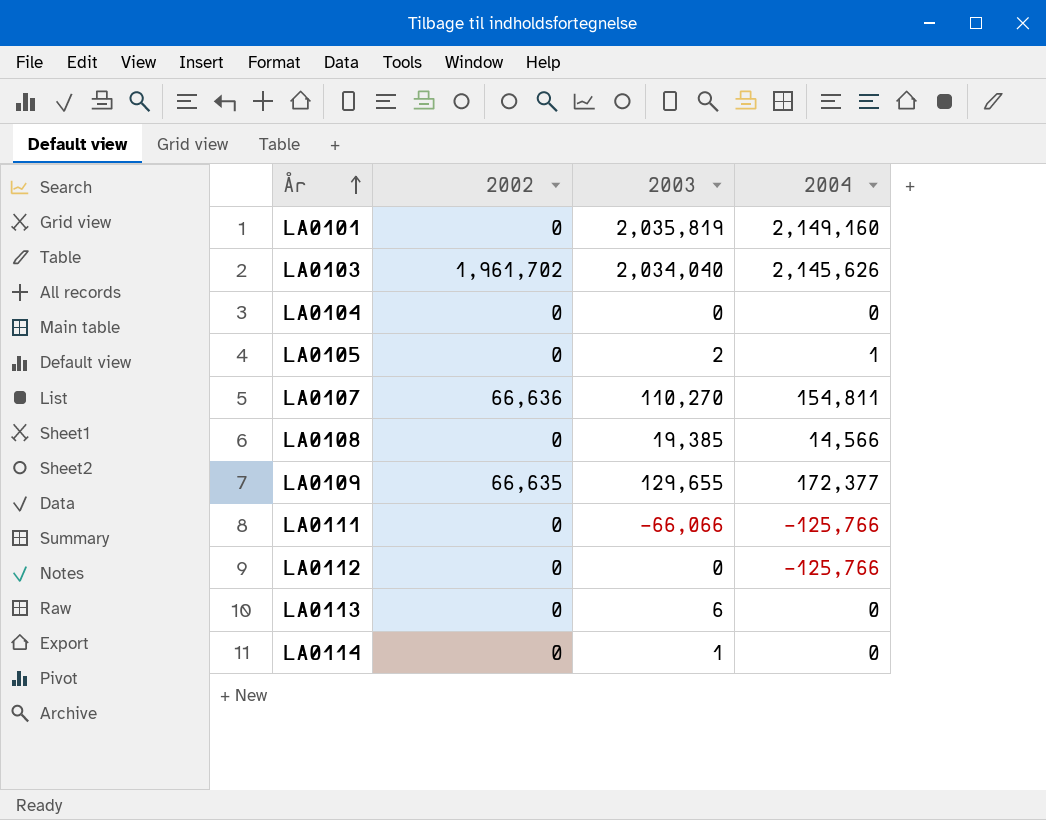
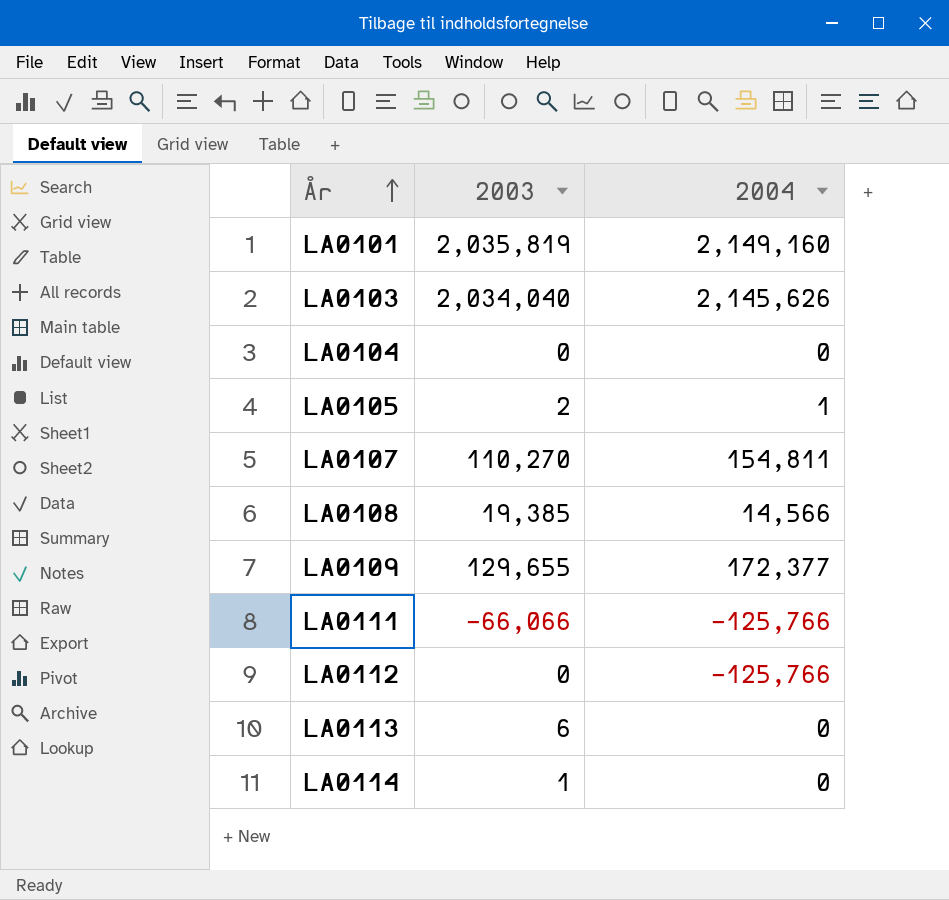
column 2002 | position: 2 -> none

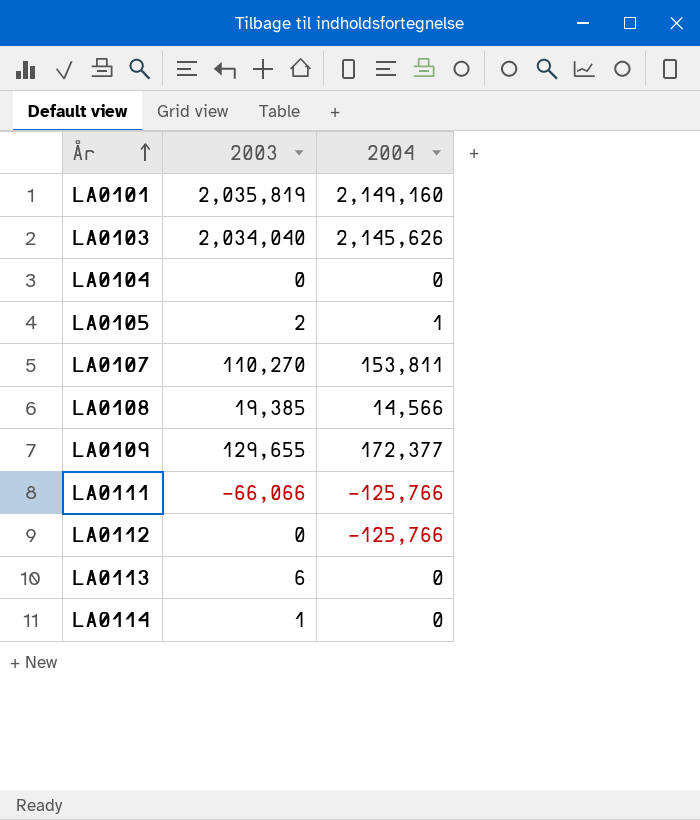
LA0107 | 2004: 154,811 -> 153,811

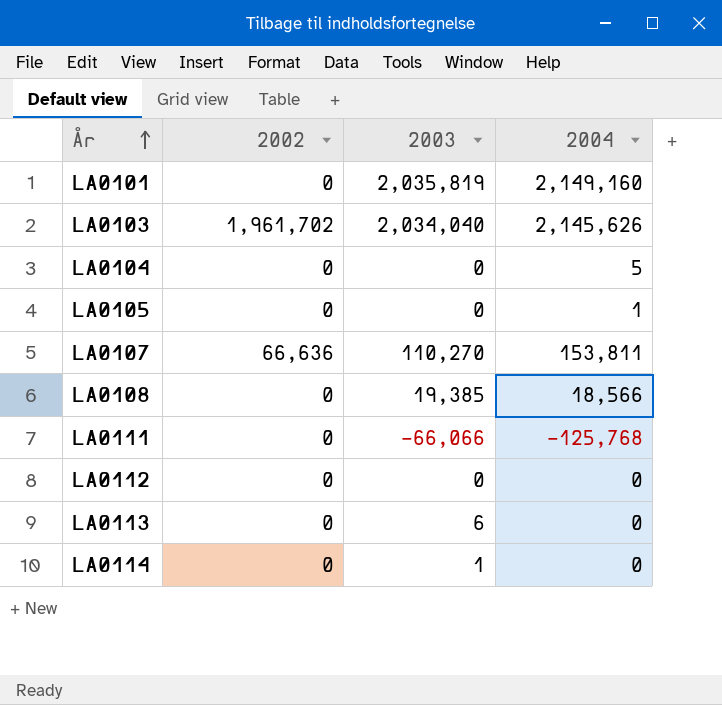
column 2002 | position: none -> 2
row LA0109: 129,655 | 172,377 -> none
LA0104 | 2004: 0 -> 5
LA0105 | 2003: 2 -> 0
LA0108 | 2004: 14,566 -> 18,566
LA0111 | 2004: -125,766 -> -125,768
LA0112 | 2004: -125,766 -> 0

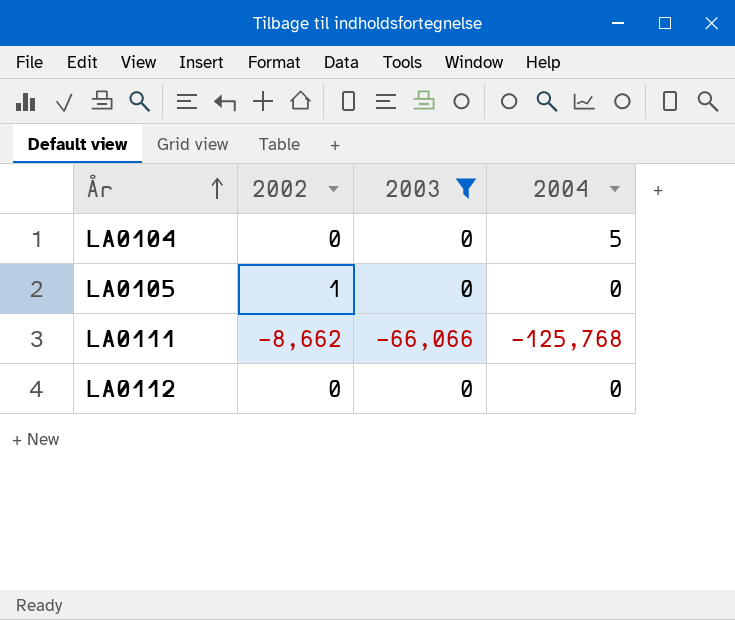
filter: none -> 2003 <= 0
LA0105 | 2002: 0 -> 1
LA0105 | 2004: 1 -> 0
LA0111 | 2002: 0 -> -8,662

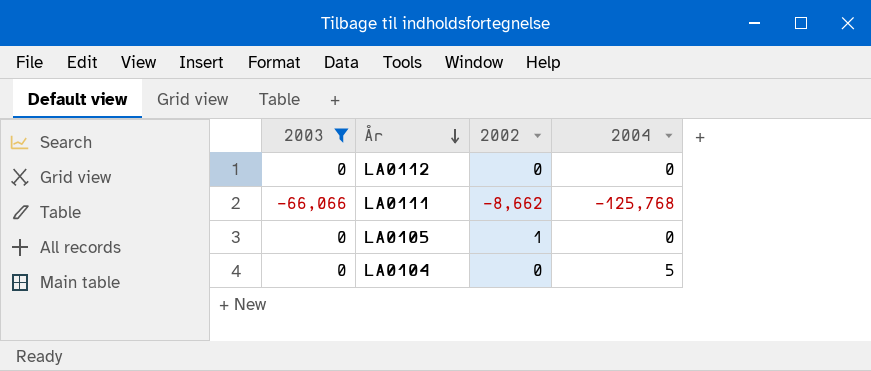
row order: År ascending -> År descending
column 2003 | position: 3 -> 1

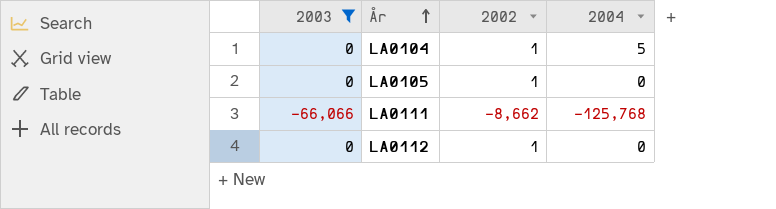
row order: År descending -> År ascending
LA0104 | 2002: 0 -> 1
LA0112 | 2002: 0 -> 1

